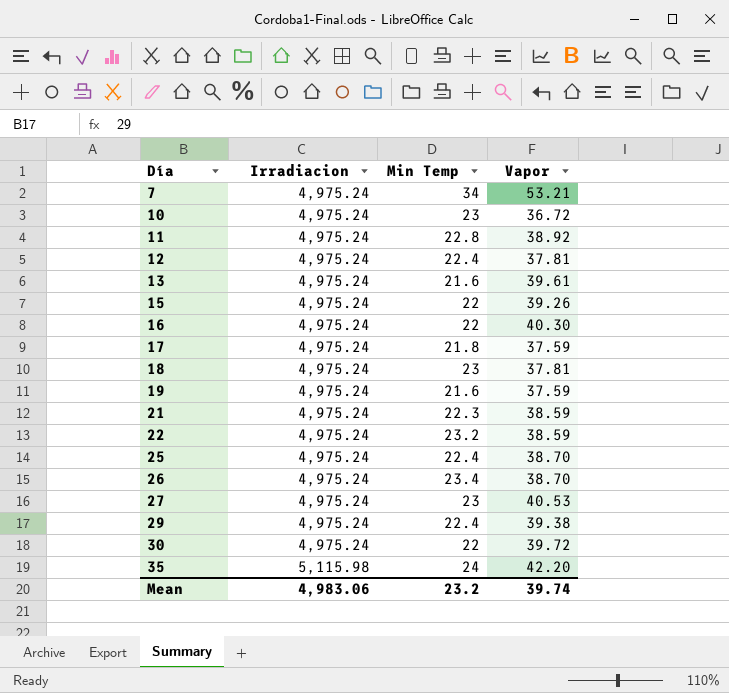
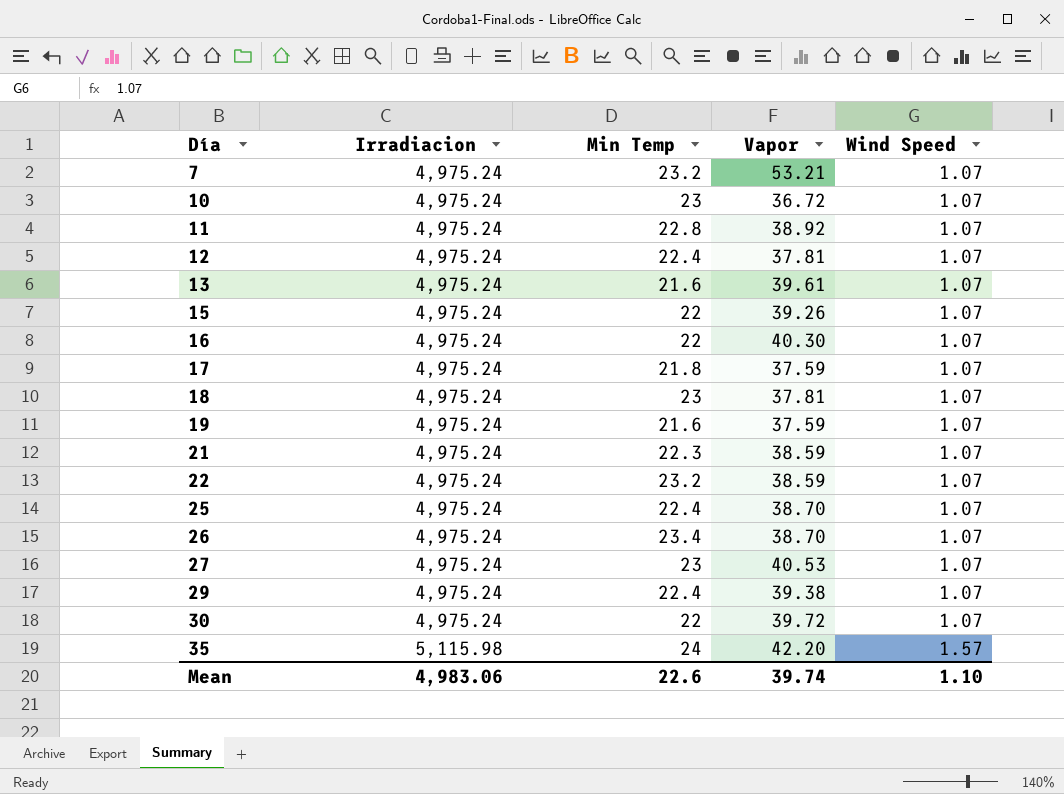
column Wind Speed | position: none -> 5
7 | Min Temp: 34 -> 23.2
Mean | Min Temp: 23.2 -> 22.6

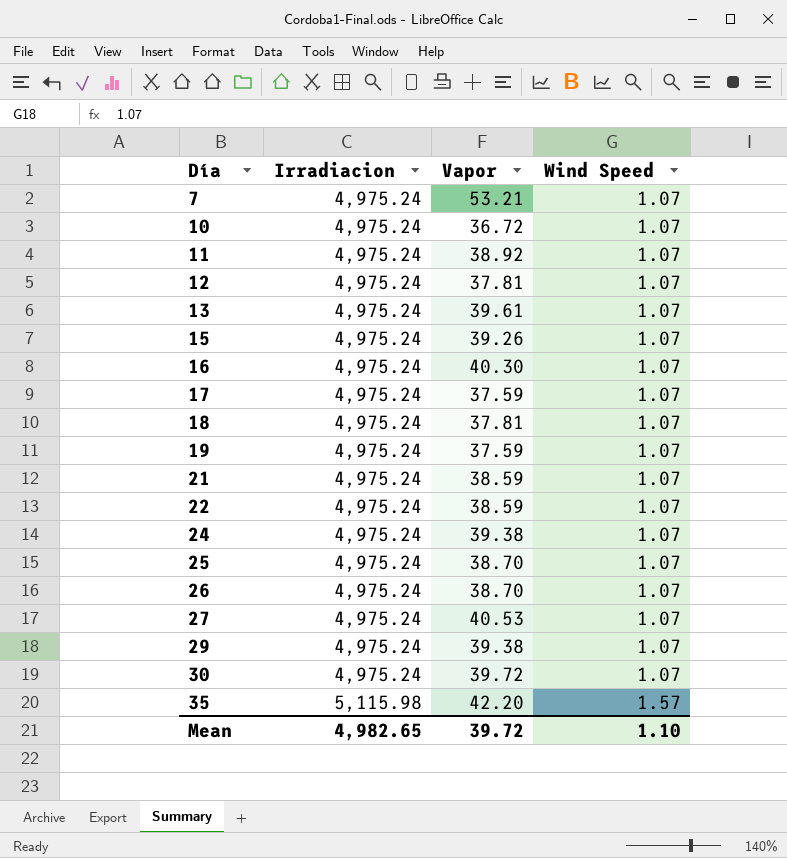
column Min Temp | position: 3 -> none
row 24: none -> 4,975.24 | 39.38 | 1.07
Mean | Irradiacion: 4,983.06 -> 4,982.65
Mean | Vapor: 39.74 -> 39.72

